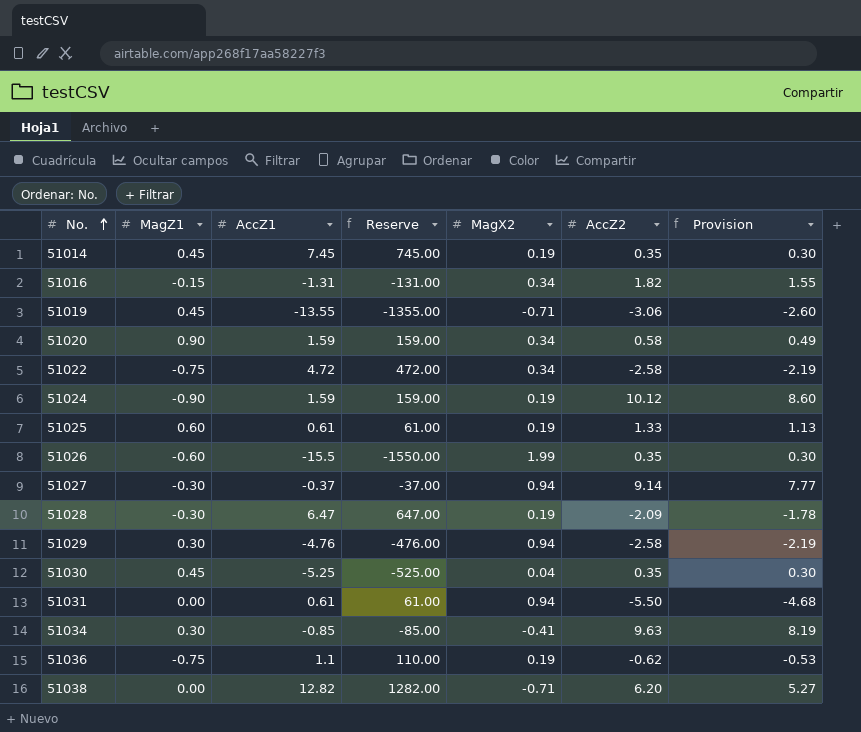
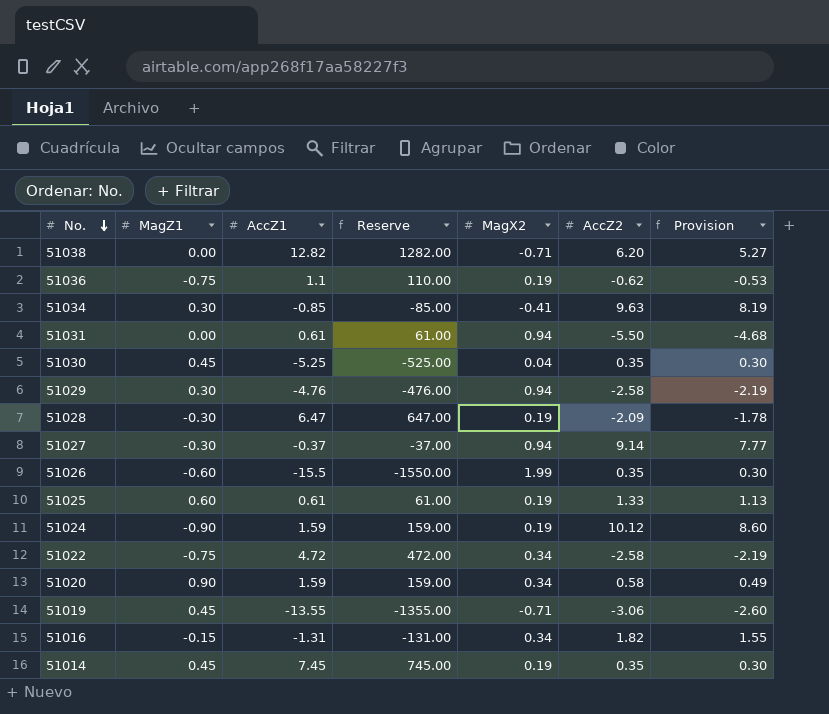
row order: No. ascending -> No. descending

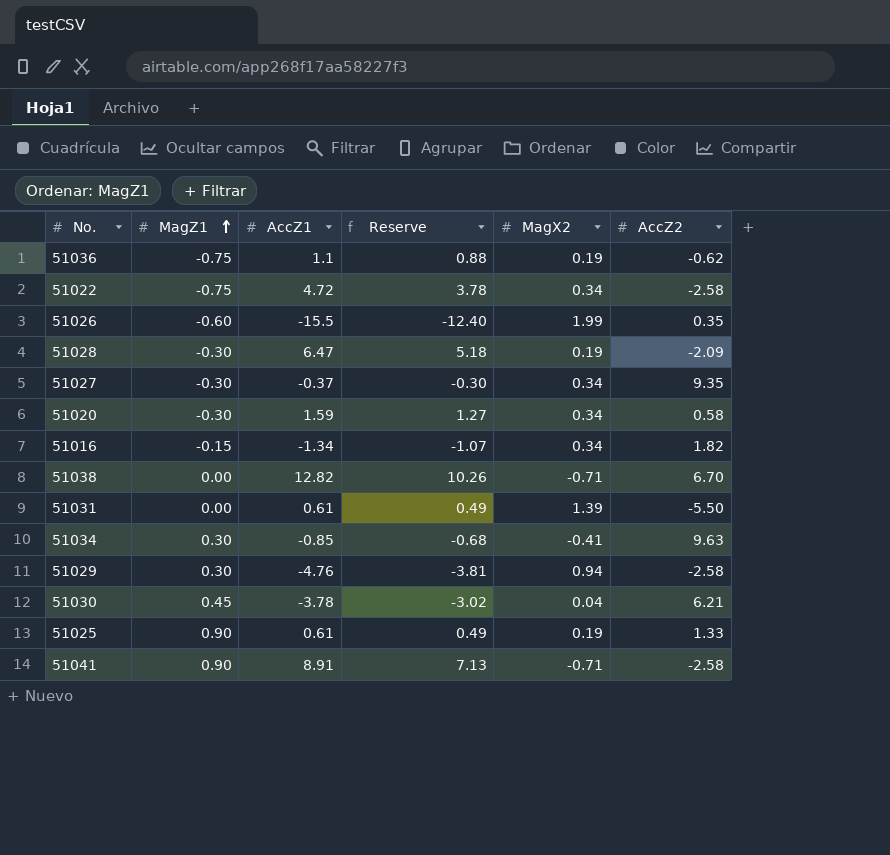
row order: No. descending -> MagZ1 ascending
column Provision | formula: [AccZ2] * 0.85 -> none
column Reserve | formula: [AccZ1] * 100 -> [AccZ1] * 0.8
row 51024: -0.90 | 1.59 | 159.00 | 0.19 | 10.12 | 8.60 -> none
row 51019: 0.45 | -13.55 | -1355.00 | -0.71 | -3.06 | -2.60 -> none
row 51014: 0.45 | 7.45 | 745.00 | 0.19 | 0.35 | 0.30 -> none
51027 | MagX2: 0.94 -> 0.34
51027 | AccZ2: 9.14 -> 9.35
51020 | MagZ1: 0.90 -> -0.30
51016 | AccZ1: -1.31 -> -1.34
51038 | AccZ2: 6.20 -> 6.70
51031 | MagX2: 0.94 -> 1.39
51030 | AccZ1: -5.25 -> -3.78
51030 | AccZ2: 0.35 -> 6.21
51025 | MagZ1: 0.60 -> 0.90
row 51041: none -> 0.90 | 8.91 | 7.13 | -0.71 | -2.58

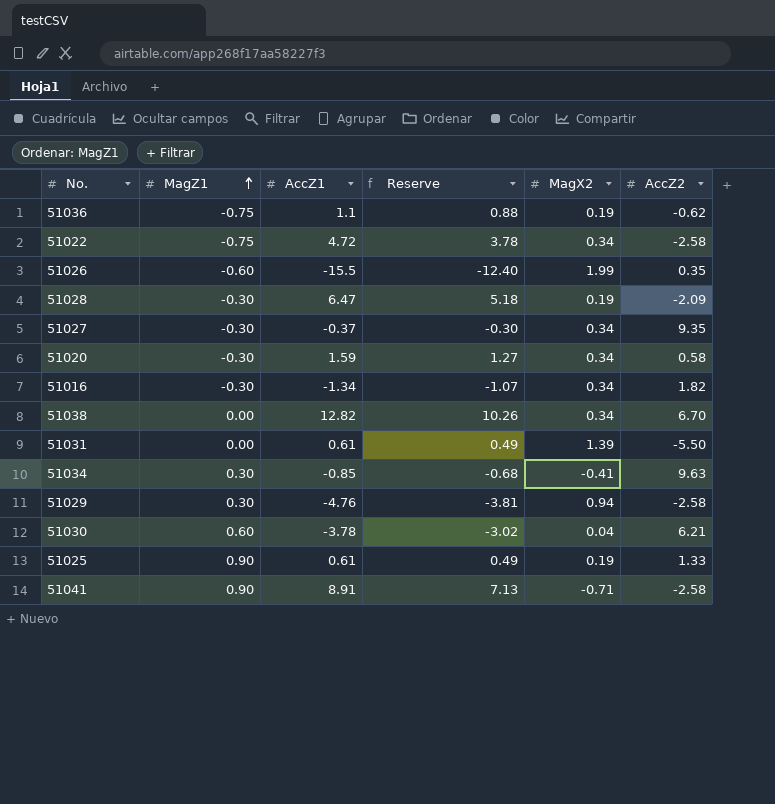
51016 | MagZ1: -0.15 -> -0.30
51038 | MagX2: -0.71 -> 0.34
51030 | MagZ1: 0.45 -> 0.60

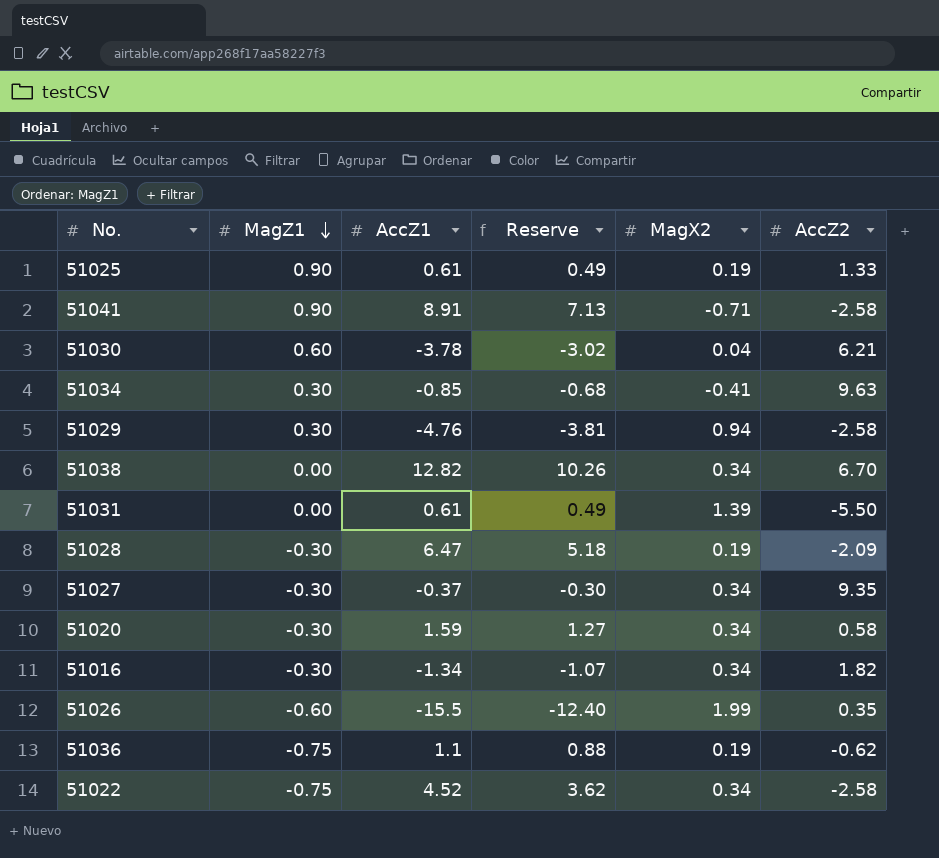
row order: MagZ1 ascending -> MagZ1 descending
51022 | AccZ1: 4.72 -> 4.52
51022 | Reserve: 3.78 -> 3.62

